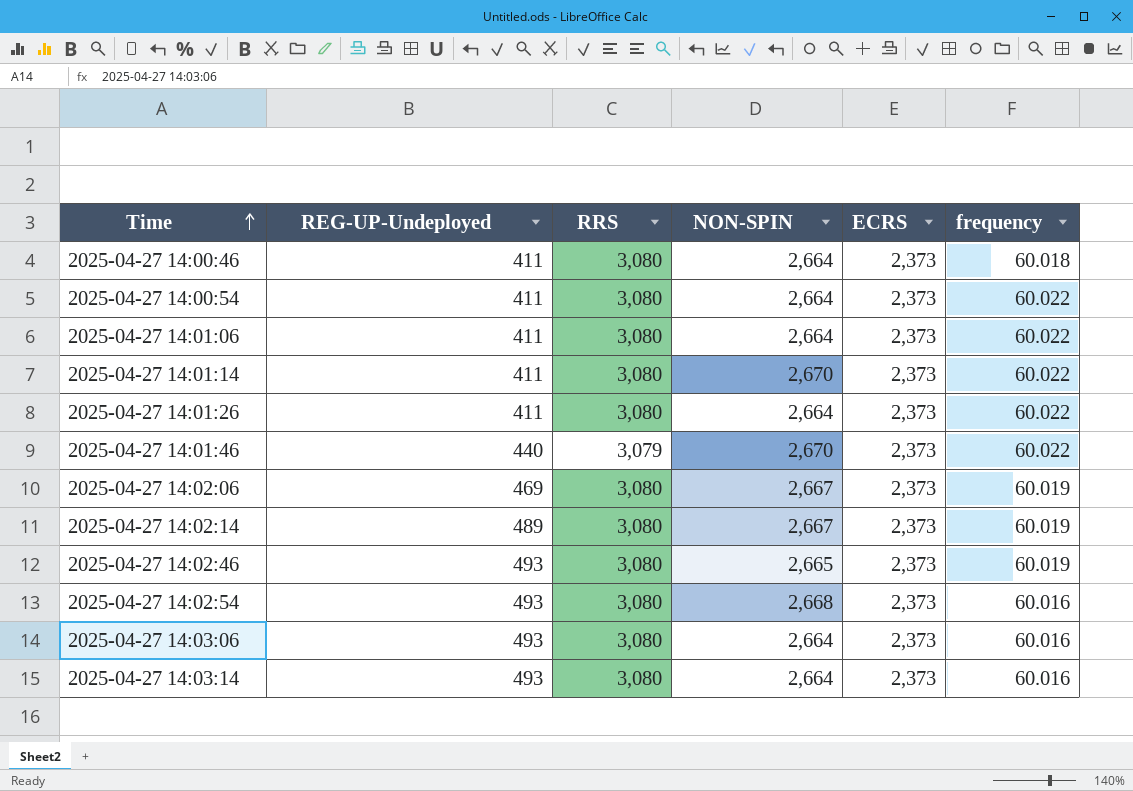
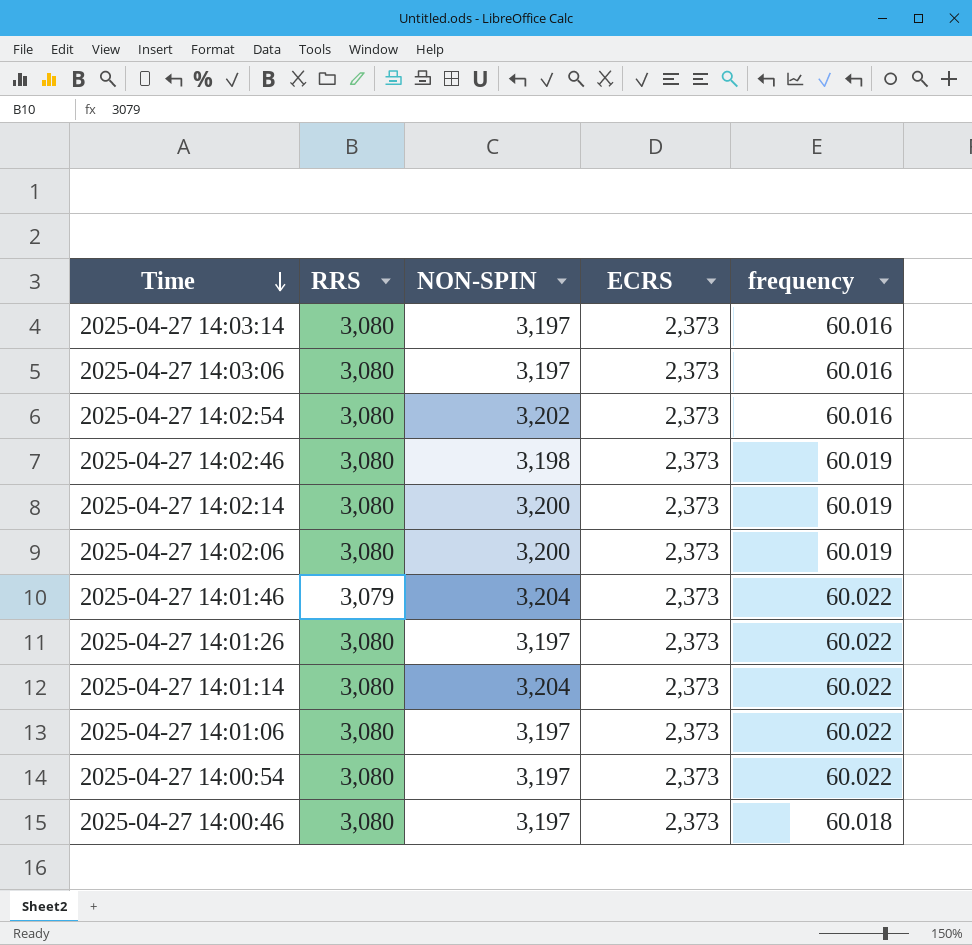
row order: Time ascending -> Time descending
column REG-UP-Undeployed | position: 2 -> none
2025-04-27 14:03:14 | NON-SPIN: 2,664 -> 3,197
2025-04-27 14:03:06 | NON-SPIN: 2,664 -> 3,197
2025-04-27 14:02:54 | NON-SPIN: 2,668 -> 3,202
2025-04-27 14:02:46 | NON-SPIN: 2,665 -> 3,198
2025-04-27 14:02:14 | NON-SPIN: 2,667 -> 3,200
2025-04-27 14:02:06 | NON-SPIN: 2,667 -> 3,200
2025-04-27 14:01:46 | NON-SPIN: 2,670 -> 3,204
2025-04-27 14:01:26 | NON-SPIN: 2,664 -> 3,197
2025-04-27 14:01:14 | NON-SPIN: 2,670 -> 3,204
2025-04-27 14:01:06 | NON-SPIN: 2,664 -> 3,197
2025-04-27 14:00:54 | NON-SPIN: 2,664 -> 3,197
2025-04-27 14:00:46 | NON-SPIN: 2,664 -> 3,197

